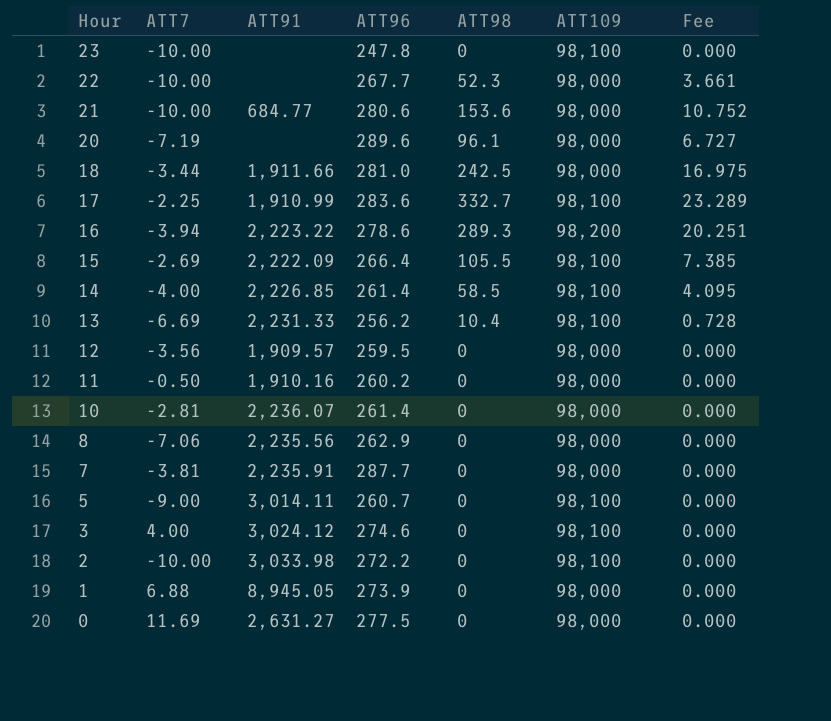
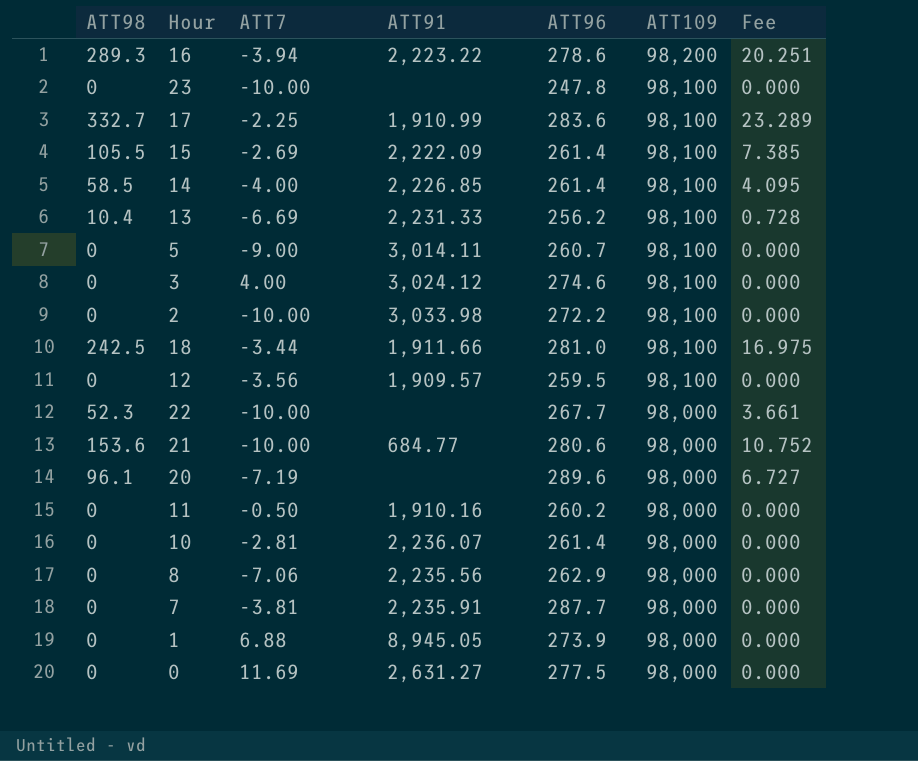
row order: Hour descending -> ATT109 descending
column ATT98 | position: 5 -> 1
15 | ATT96: 266.4 -> 261.4
18 | ATT109: 98,000 -> 98,100
12 | ATT109: 98,000 -> 98,100

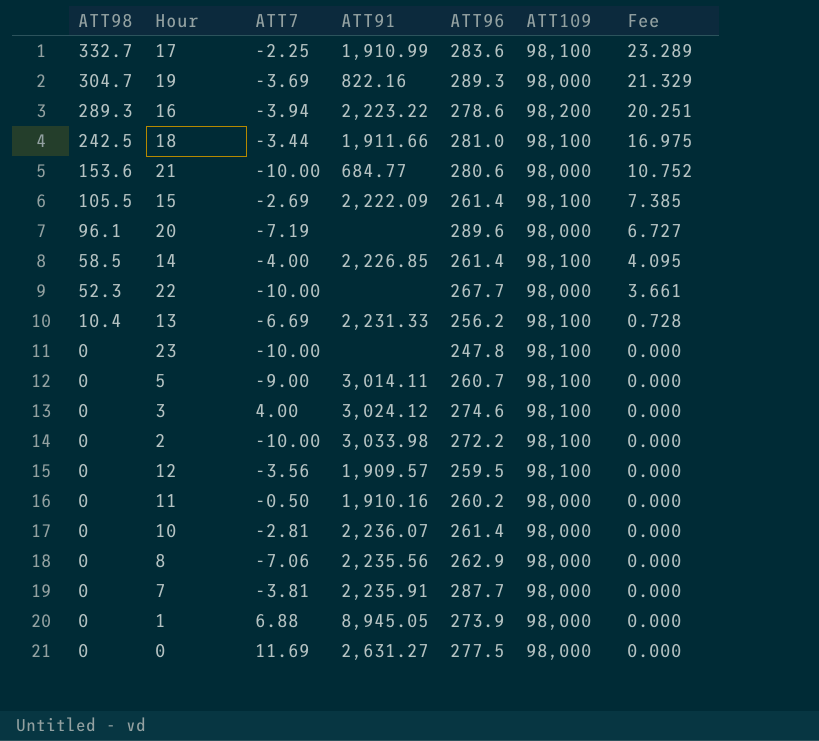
row order: ATT109 descending -> ATT98 descending
row 19: none -> 304.7 | -3.69 | 822.16 | 289.3 | 98,000 | 21.329

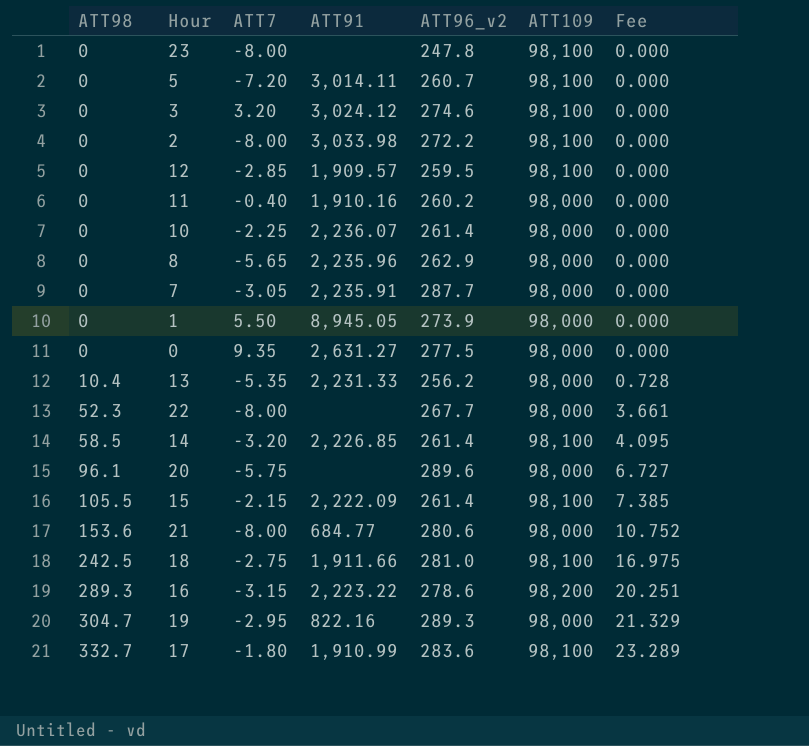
row order: ATT98 descending -> ATT98 ascending
column name: ATT96 -> ATT96_v2
23 | ATT7: -10.00 -> -8.00
5 | ATT7: -9.00 -> -7.20
3 | ATT7: 4.00 -> 3.20
2 | ATT7: -10.00 -> -8.00
12 | ATT7: -3.56 -> -2.85
11 | ATT7: -0.50 -> -0.40
10 | ATT7: -2.81 -> -2.25
8 | ATT7: -7.06 -> -5.65
8 | ATT91: 2,235.56 -> 2,235.96
7 | ATT7: -3.81 -> -3.05
1 | ATT7: 6.88 -> 5.50
0 | ATT7: 11.69 -> 9.35
13 | ATT7: -6.69 -> -5.35
13 | ATT109: 98,100 -> 98,000
22 | ATT7: -10.00 -> -8.00
14 | ATT7: -4.00 -> -3.20
20 | ATT7: -7.19 -> -5.75
15 | ATT7: -2.69 -> -2.15
21 | ATT7: -10.00 -> -8.00
18 | ATT7: -3.44 -> -2.75
16 | ATT7: -3.94 -> -3.15
19 | ATT7: -3.69 -> -2.95
17 | ATT7: -2.25 -> -1.80

